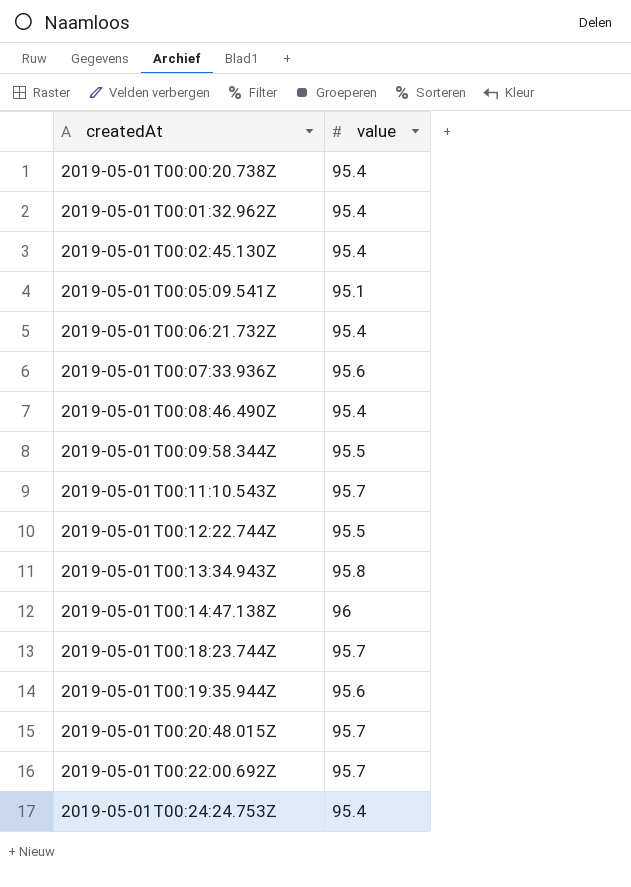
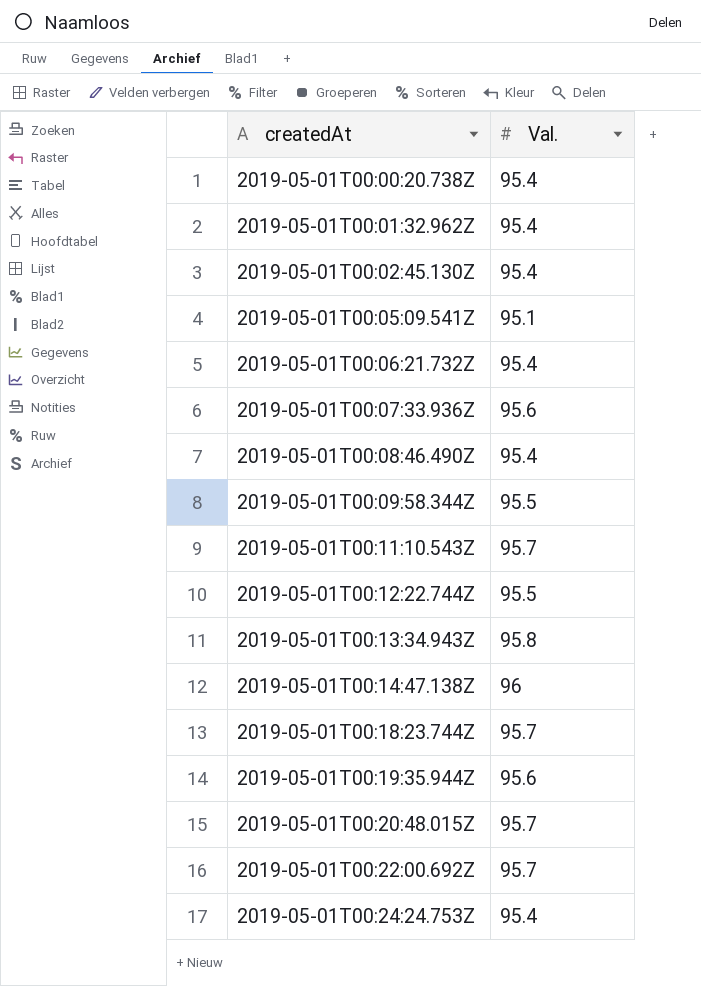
column name: value -> Val.

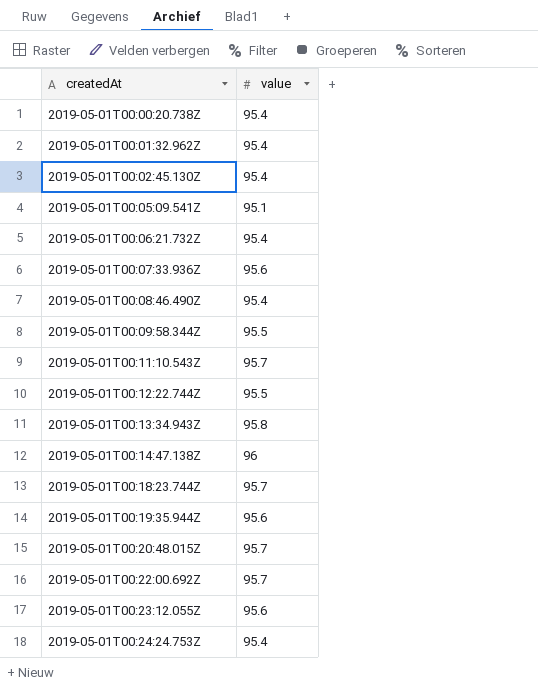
column name: Val. -> value
row 2019-05-01T00:23:12.055Z: none -> 95.6

